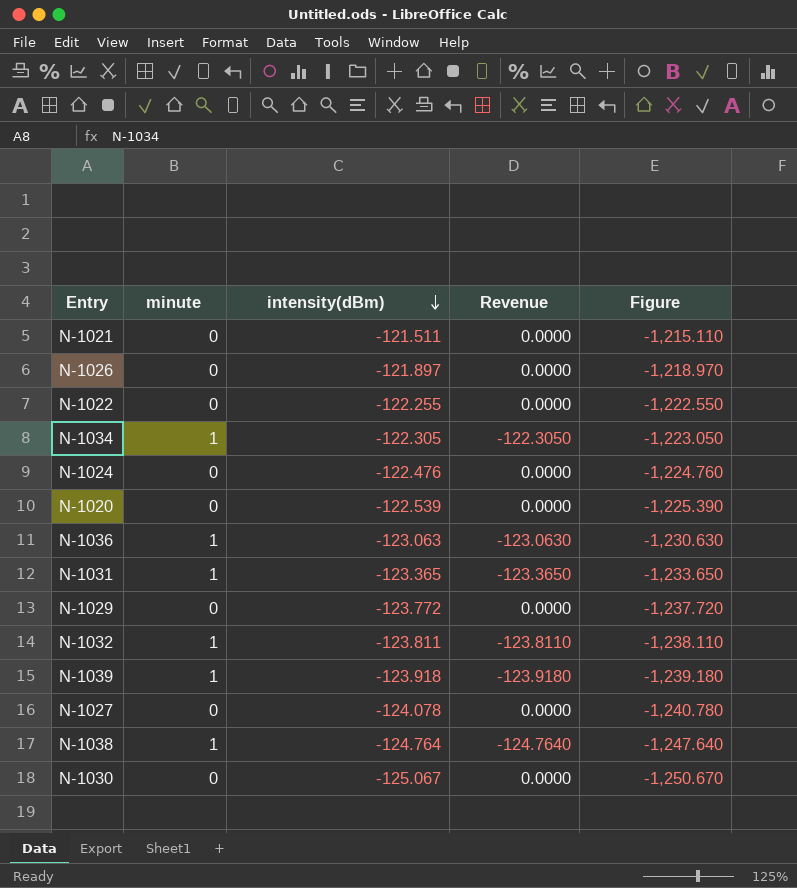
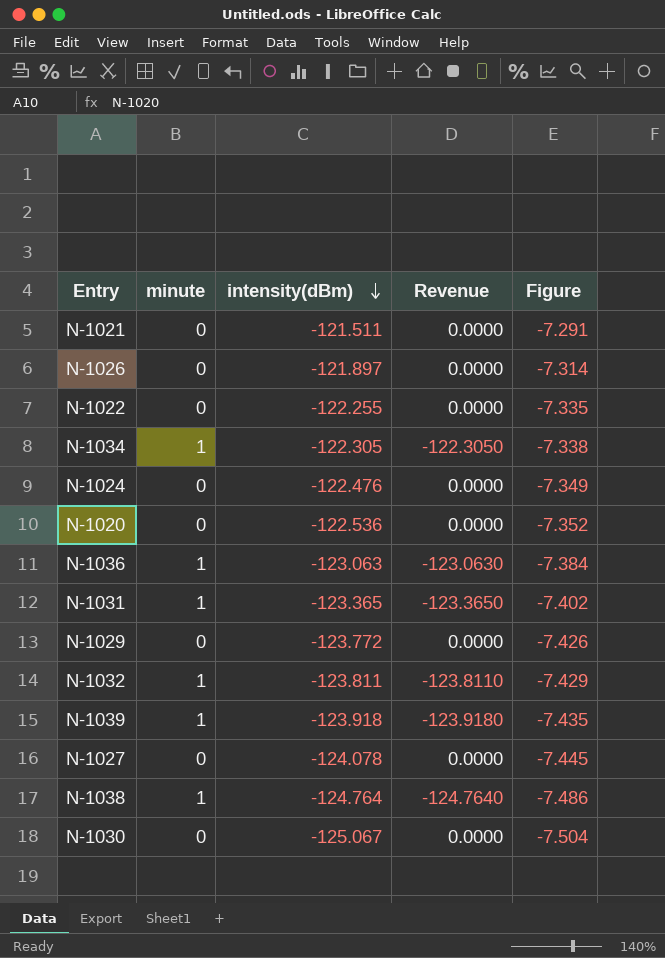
column Figure | formula: [intensity(dBm)] * 10 -> [intensity(dBm)] * 0.06
N-1020 | intensity(dBm): -122.539 -> -122.536

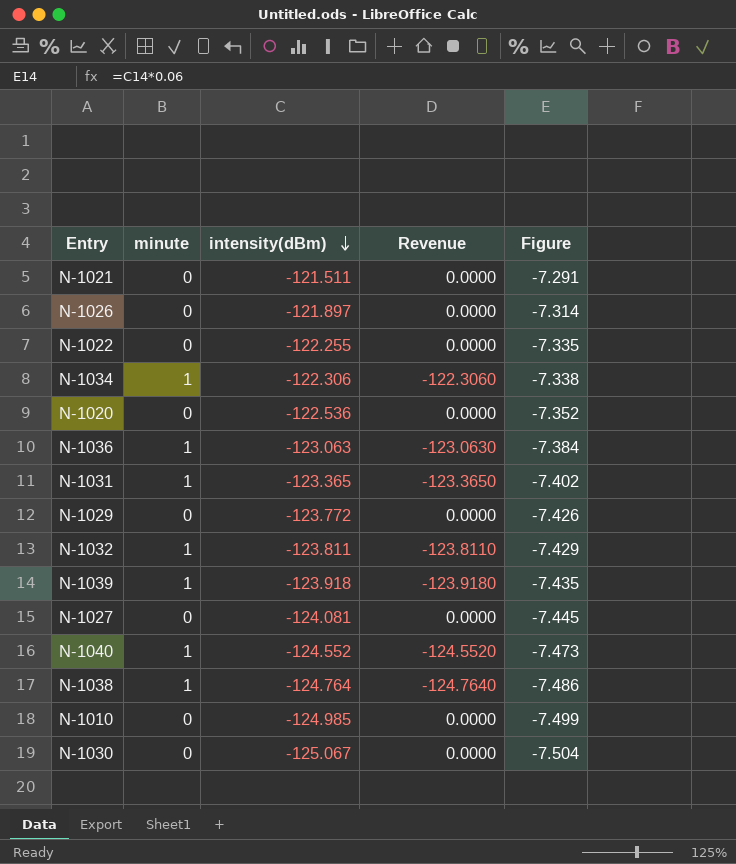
row N-1024: 0 | -122.476 | 0.0000 | -7.349 -> none
N-1034 | intensity(dBm): -122.305 -> -122.306
N-1034 | Revenue: -122.3050 -> -122.3060
N-1027 | intensity(dBm): -124.078 -> -124.081
row N-1040: none -> 1 | -124.552 | -124.5520 | -7.473
row N-1010: none -> 0 | -124.985 | 0.0000 | -7.499

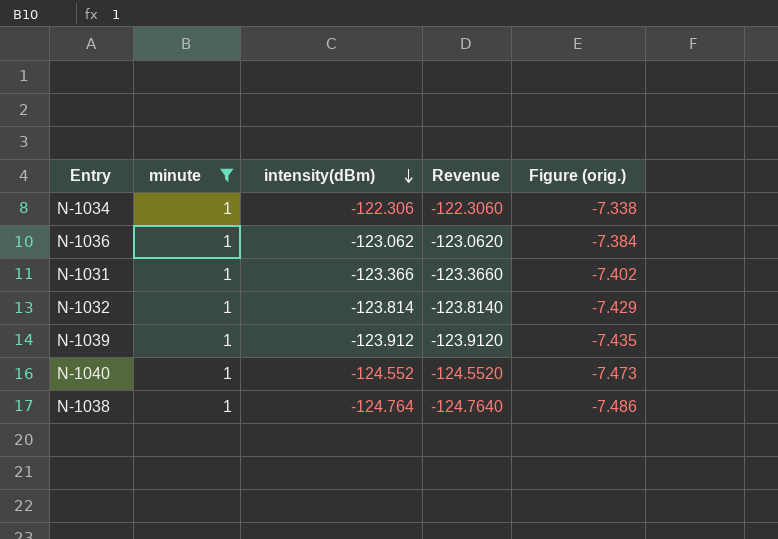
filter: none -> minute = 1
column name: Figure -> Figure (orig.)
N-1036 | intensity(dBm): -123.063 -> -123.062
N-1036 | Revenue: -123.0630 -> -123.0620
N-1031 | intensity(dBm): -123.365 -> -123.366
N-1031 | Revenue: -123.3650 -> -123.3660
N-1032 | intensity(dBm): -123.811 -> -123.814
N-1032 | Revenue: -123.8110 -> -123.8140
N-1039 | intensity(dBm): -123.918 -> -123.912
N-1039 | Revenue: -123.9180 -> -123.9120

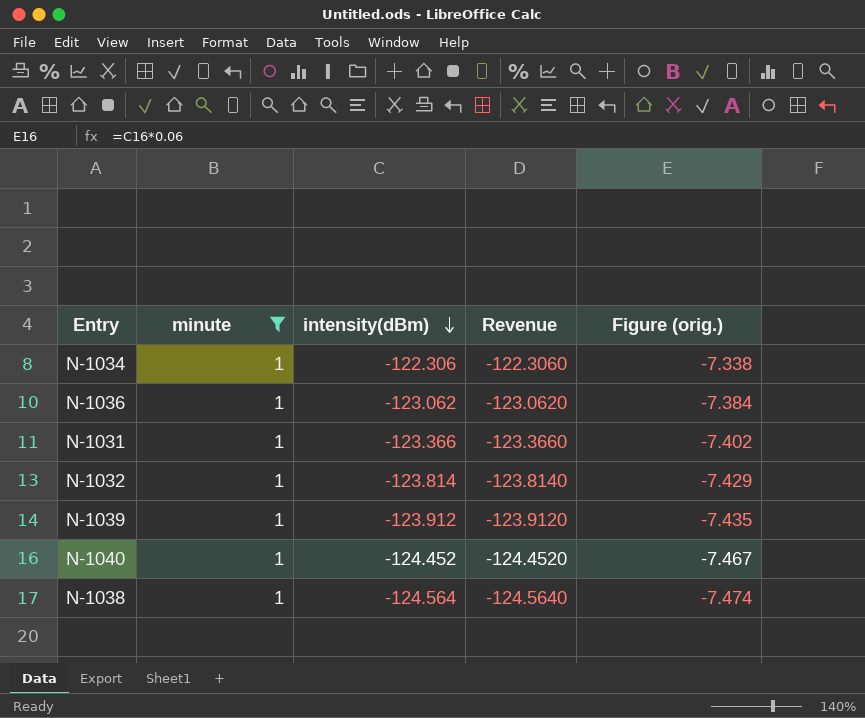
N-1040 | intensity(dBm): -124.552 -> -124.452
N-1040 | Revenue: -124.5520 -> -124.4520
N-1040 | Figure (orig.): -7.473 -> -7.467
N-1038 | intensity(dBm): -124.764 -> -124.564
N-1038 | Revenue: -124.7640 -> -124.5640
N-1038 | Figure (orig.): -7.486 -> -7.474

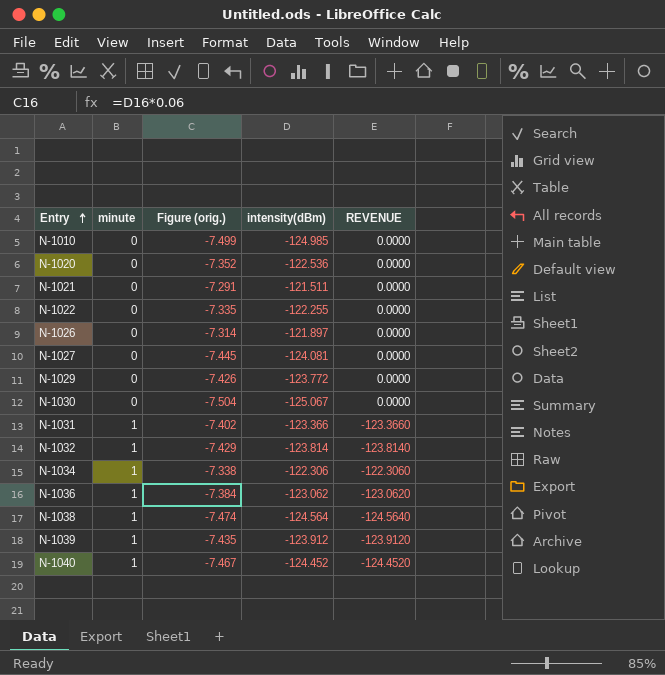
filter: minute = 1 -> none
row order: intensity(dBm) descending -> Entry ascending
column Figure (orig.) | position: 5 -> 3
column name: Revenue -> REVENUE

